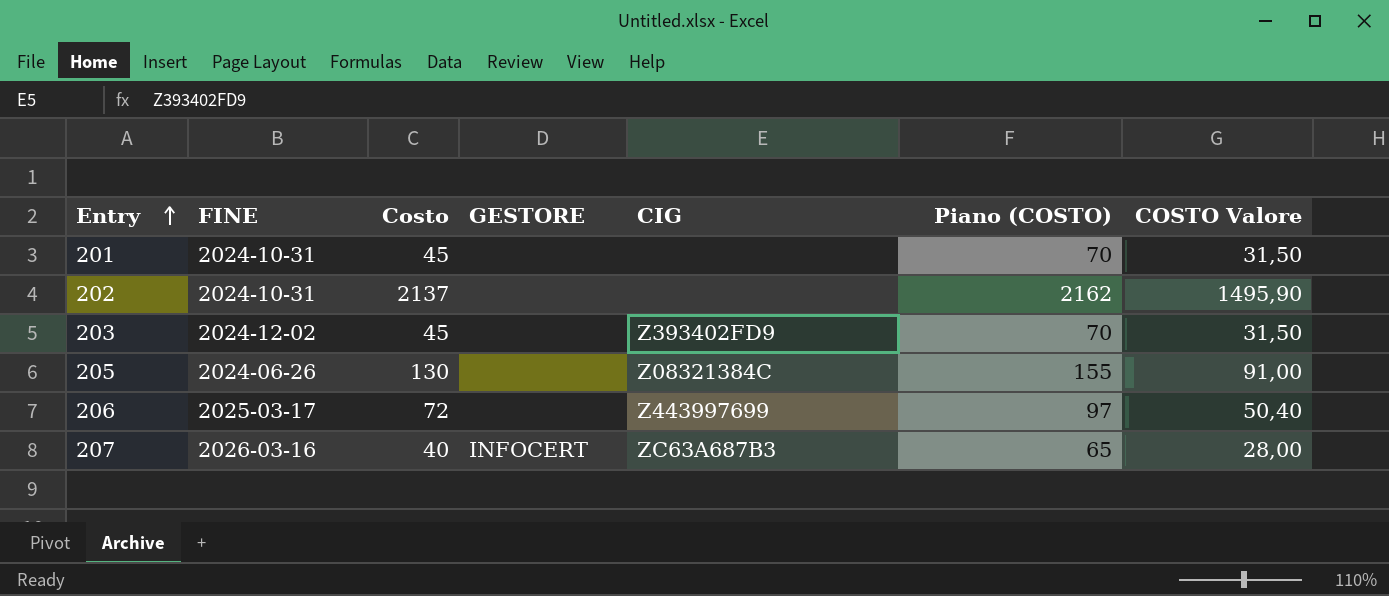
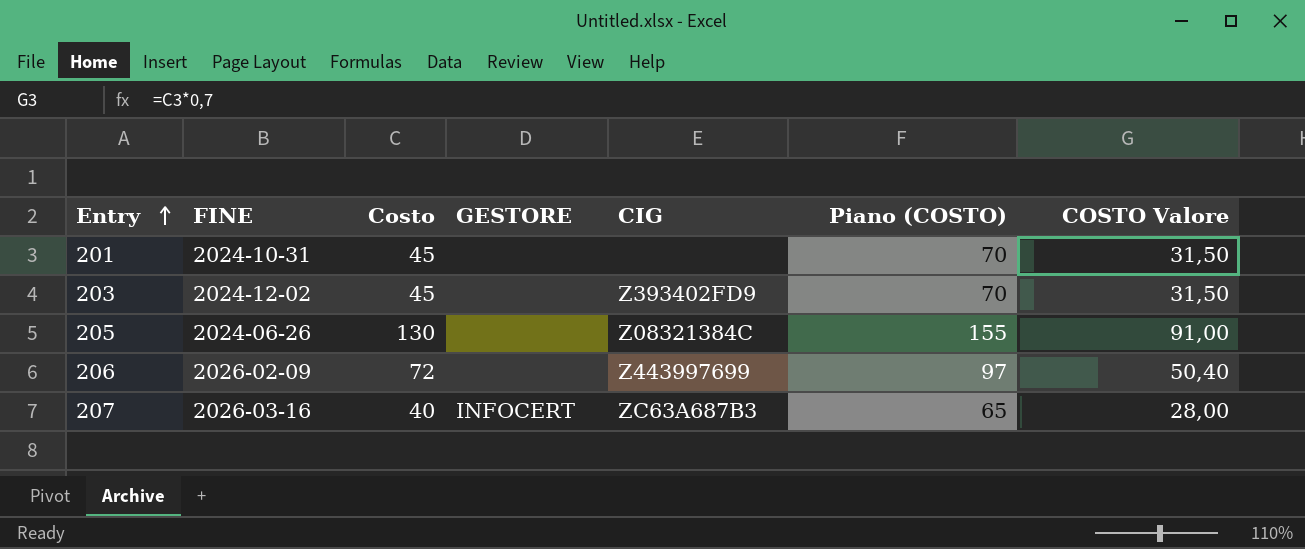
row 202: 2024-10-31 | 2137 | none | none | 2162 | 1495,90 -> none
206 | FINE: 2025-03-17 -> 2026-02-09

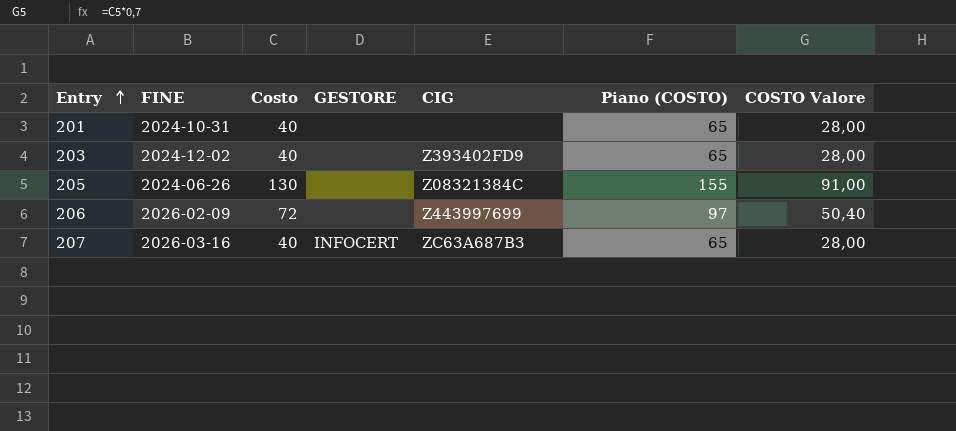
201 | Costo: 45 -> 40
201 | Piano (COSTO): 70 -> 65
201 | COSTO Valore: 31,50 -> 28,00
203 | Costo: 45 -> 40
203 | Piano (COSTO): 70 -> 65
203 | COSTO Valore: 31,50 -> 28,00

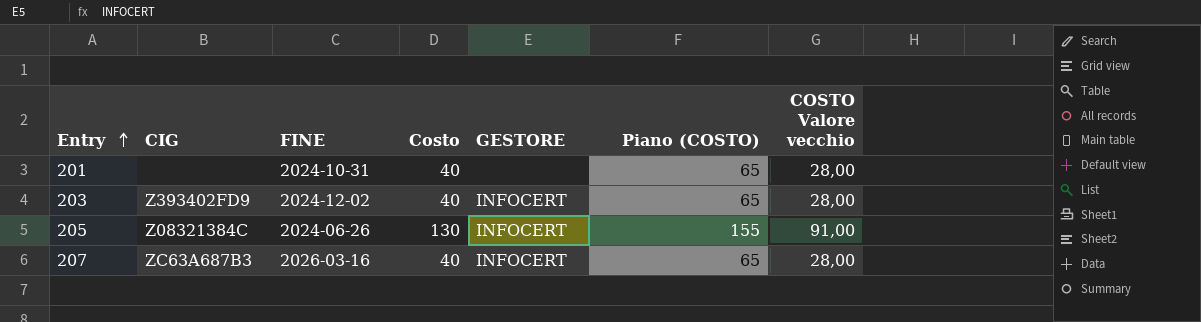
column CIG | position: 5 -> 2
column name: COSTO Valore -> COSTO Valore vecchio
row 206: 2026-02-09 | 72 | none | Z443997699 | 97 | 50,40 -> none
203 | GESTORE: none -> INFOCERT
205 | GESTORE: none -> INFOCERT

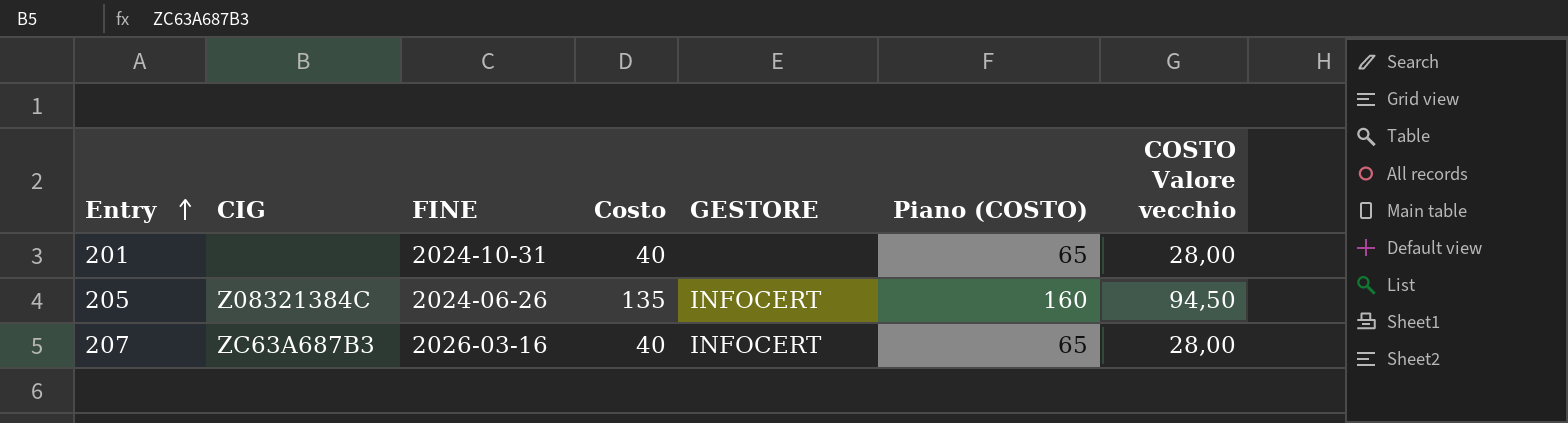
row 203: Z393402FD9 | 2024-12-02 | 40 | INFOCERT | 65 | 28,00 -> none
205 | Costo: 130 -> 135
205 | Piano (COSTO): 155 -> 160
205 | COSTO Valore vecchio: 91,00 -> 94,50

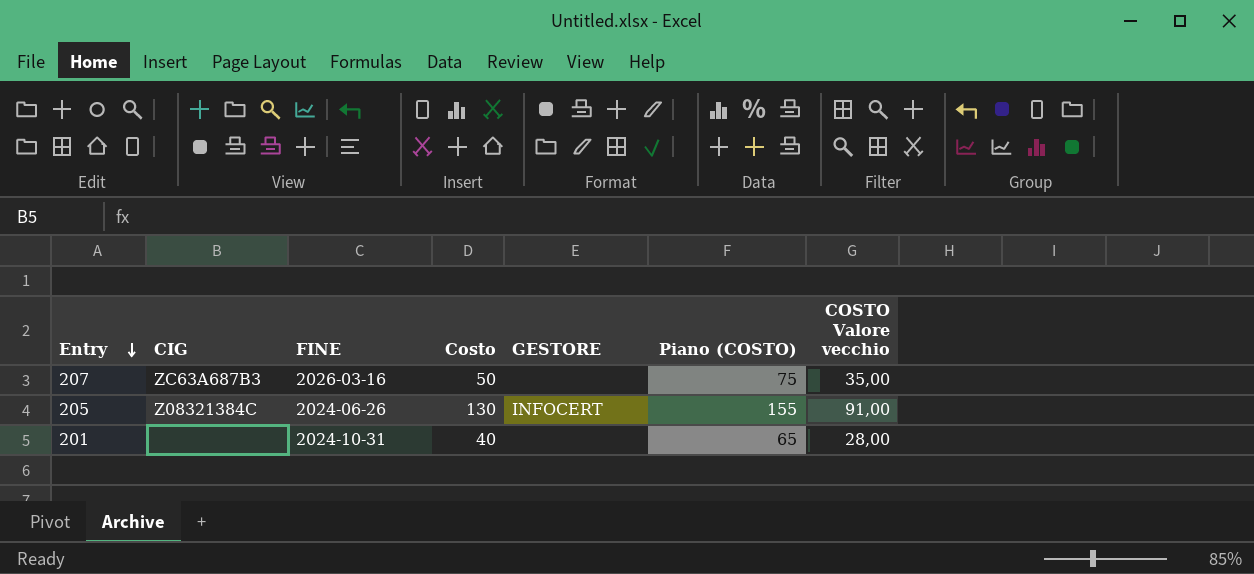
row order: Entry ascending -> Entry descending
207 | Costo: 40 -> 50
207 | GESTORE: INFOCERT -> none
207 | Piano (COSTO): 65 -> 75
207 | COSTO Valore vecchio: 28,00 -> 35,00
205 | Costo: 135 -> 130
205 | Piano (COSTO): 160 -> 155
205 | COSTO Valore vecchio: 94,50 -> 91,00

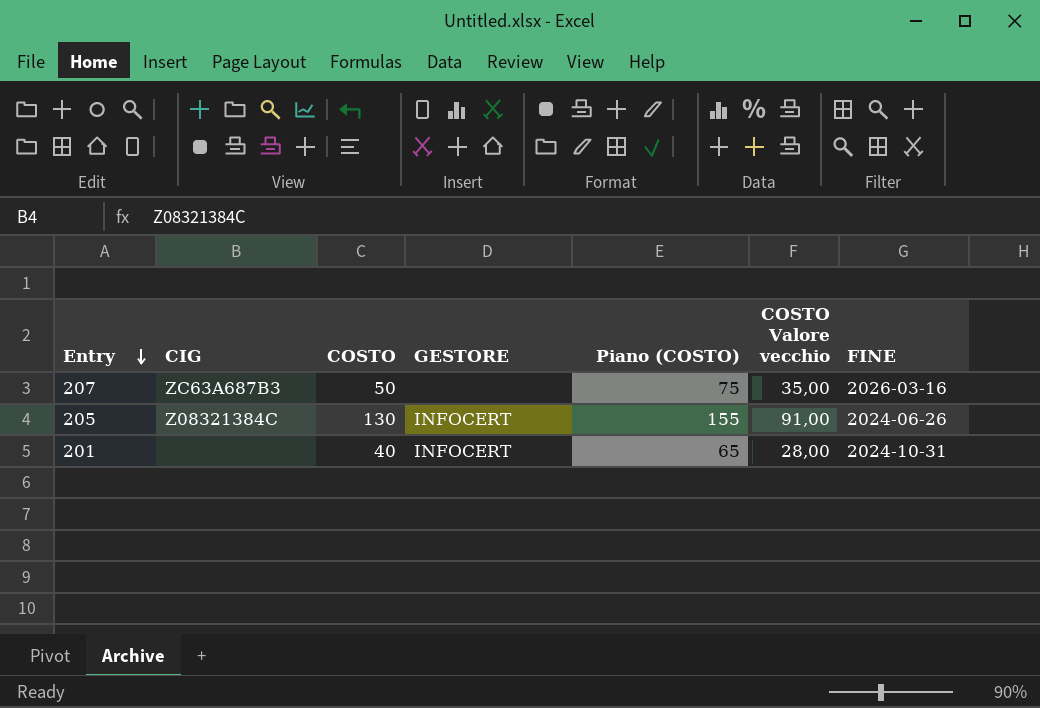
column name: Costo -> COSTO
column FINE | position: 3 -> 7
201 | GESTORE: none -> INFOCERT

